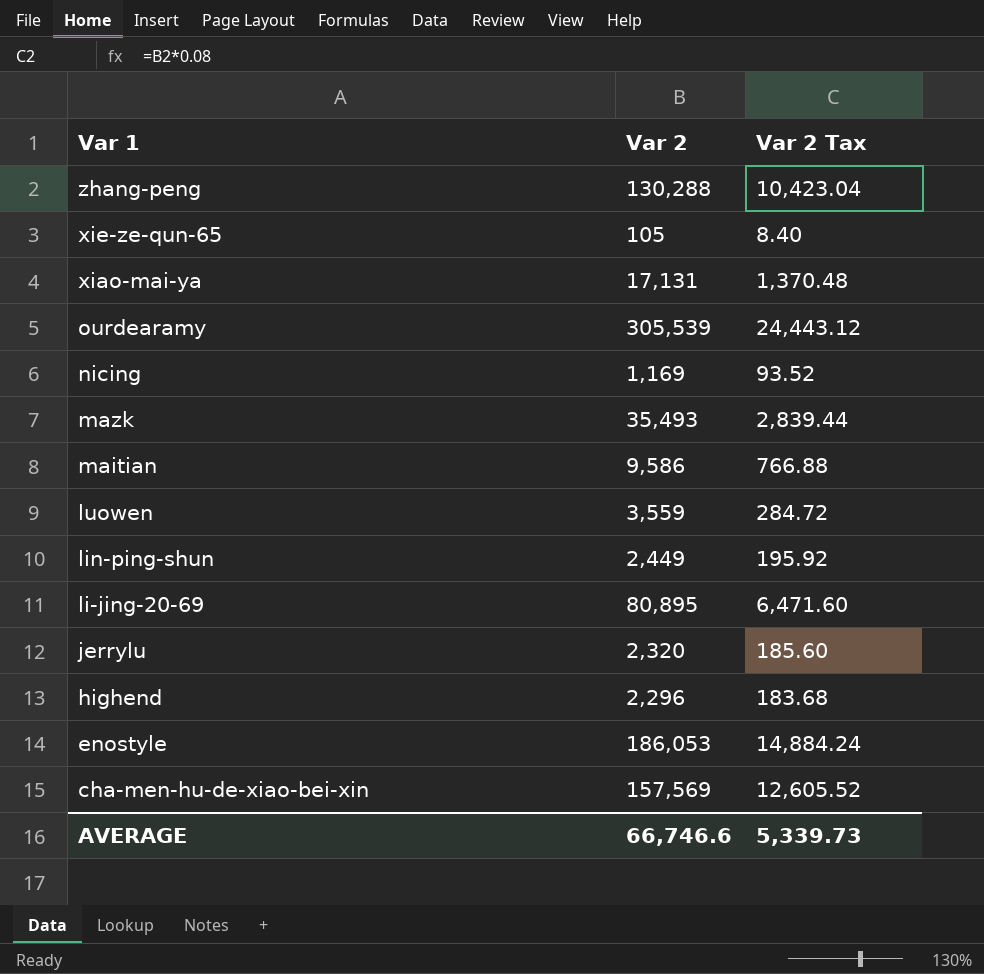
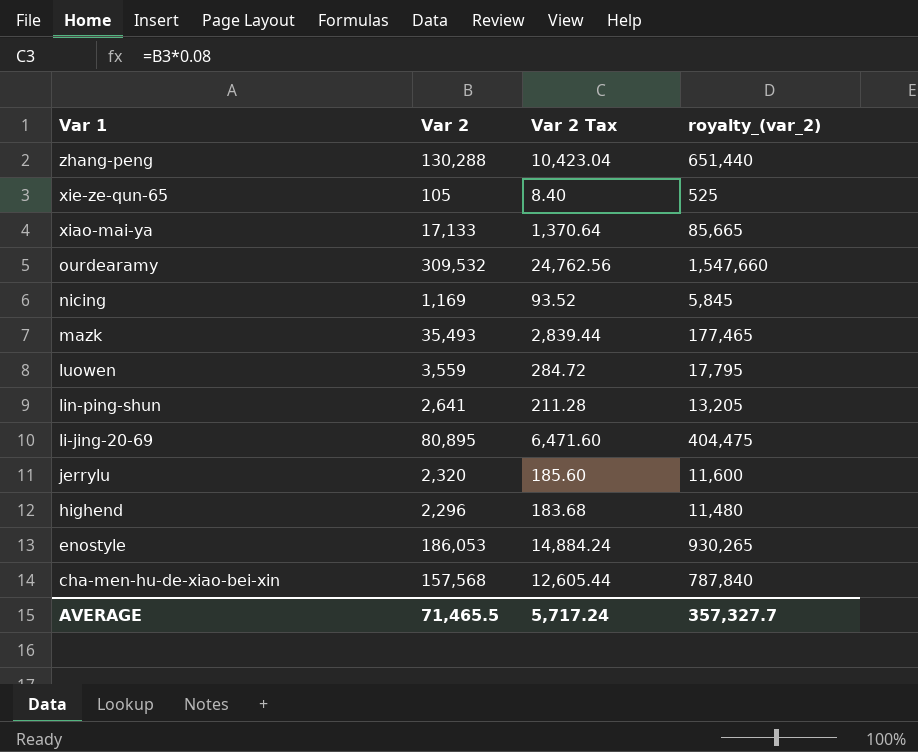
column royalty_(var_2) | formula: none -> [Var 2] * 5
row maitian: 9,586 | 766.88 -> none
xiao-mai-ya | Var 2: 17,131 -> 17,133
xiao-mai-ya | Var 2 Tax: 1,370.48 -> 1,370.64
ourdearamy | Var 2: 305,539 -> 309,532
ourdearamy | Var 2 Tax: 24,443.12 -> 24,762.56
lin-ping-shun | Var 2: 2,449 -> 2,641
lin-ping-shun | Var 2 Tax: 195.92 -> 211.28
cha-men-hu-de-xiao-bei-xin | Var 2: 157,569 -> 157,568
cha-men-hu-de-xiao-bei-xin | Var 2 Tax: 12,605.52 -> 12,605.44
AVERAGE | Var 2: 66,746.6 -> 71,465.5
AVERAGE | Var 2 Tax: 5,339.73 -> 5,717.24

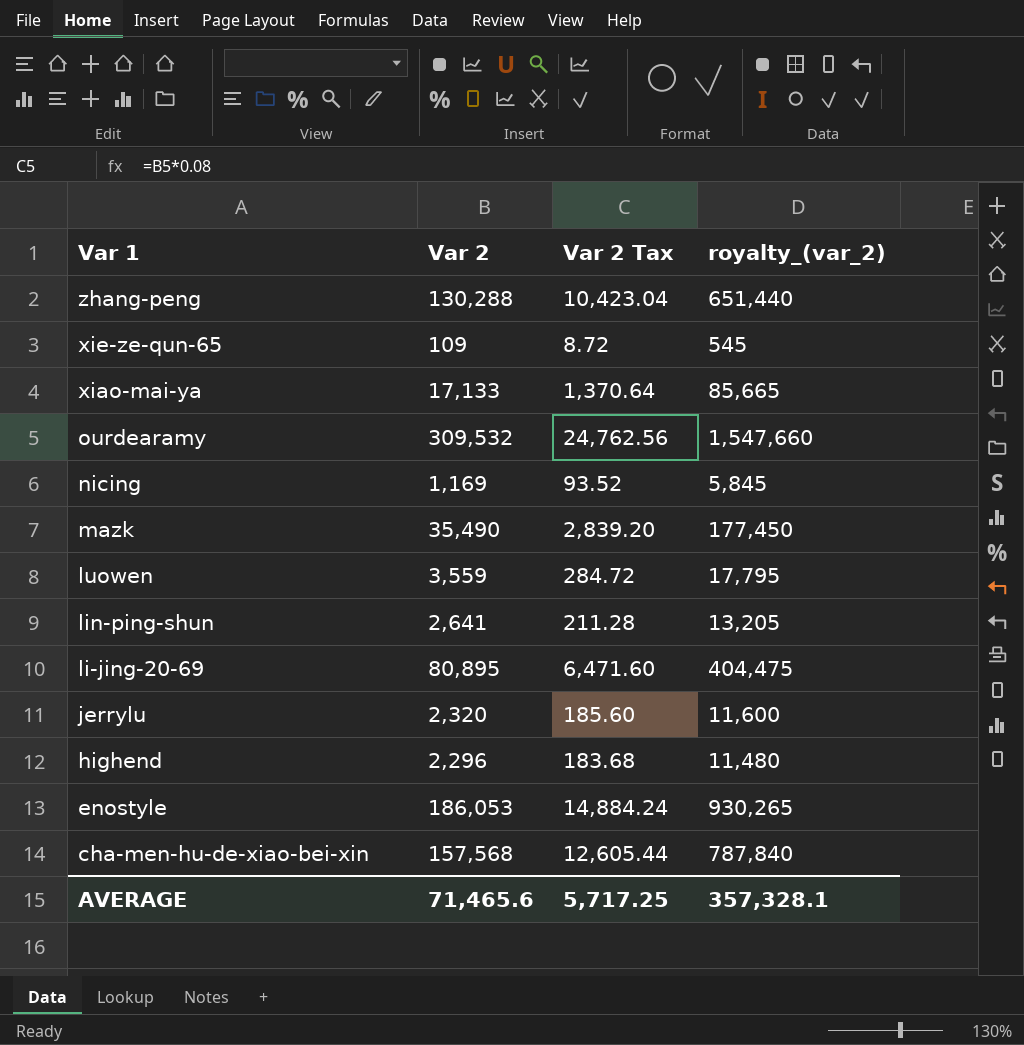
xie-ze-qun-65 | Var 2: 105 -> 109
xie-ze-qun-65 | Var 2 Tax: 8.40 -> 8.72
xie-ze-qun-65 | royalty_(var_2): 525 -> 545
mazk | Var 2: 35,493 -> 35,490
mazk | Var 2 Tax: 2,839.44 -> 2,839.20
mazk | royalty_(var_2): 177,465 -> 177,450
AVERAGE | Var 2: 71,465.5 -> 71,465.6
AVERAGE | Var 2 Tax: 5,717.24 -> 5,717.25
AVERAGE | royalty_(var_2): 357,327.7 -> 357,328.1

